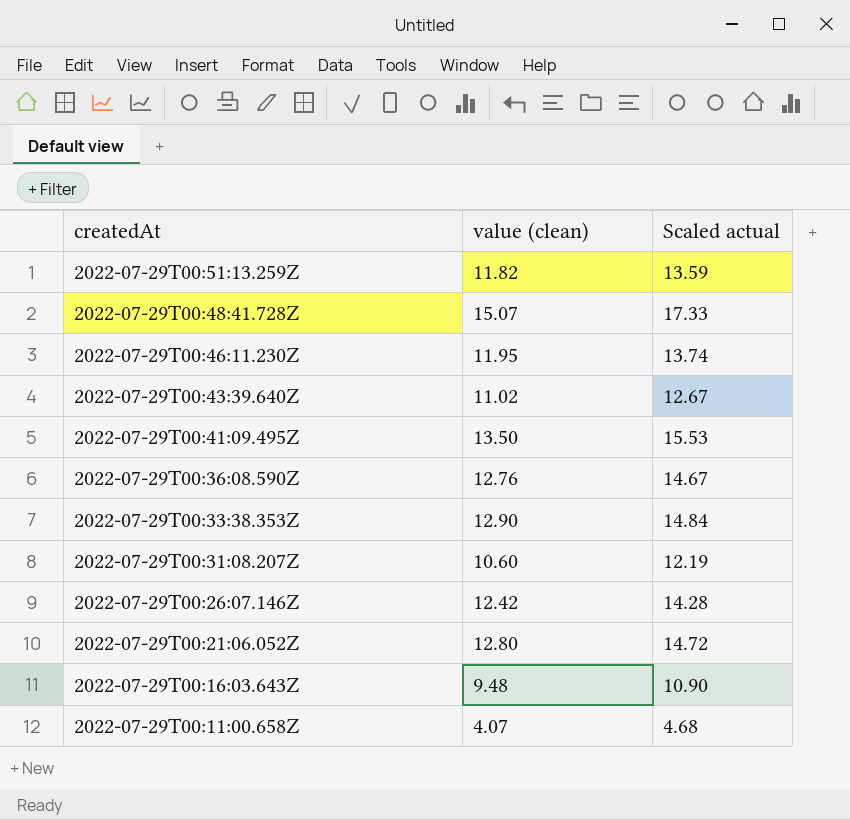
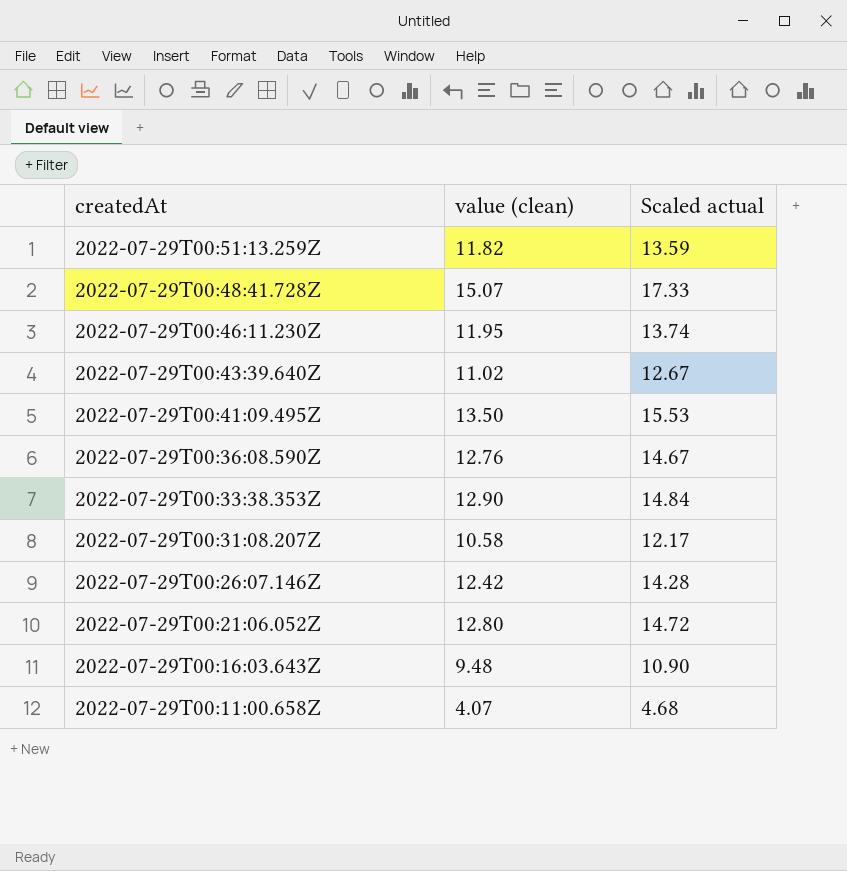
2022-07-29T00:31:08.207Z | value (clean): 10.60 -> 10.58
2022-07-29T00:31:08.207Z | Scaled actual: 12.19 -> 12.17

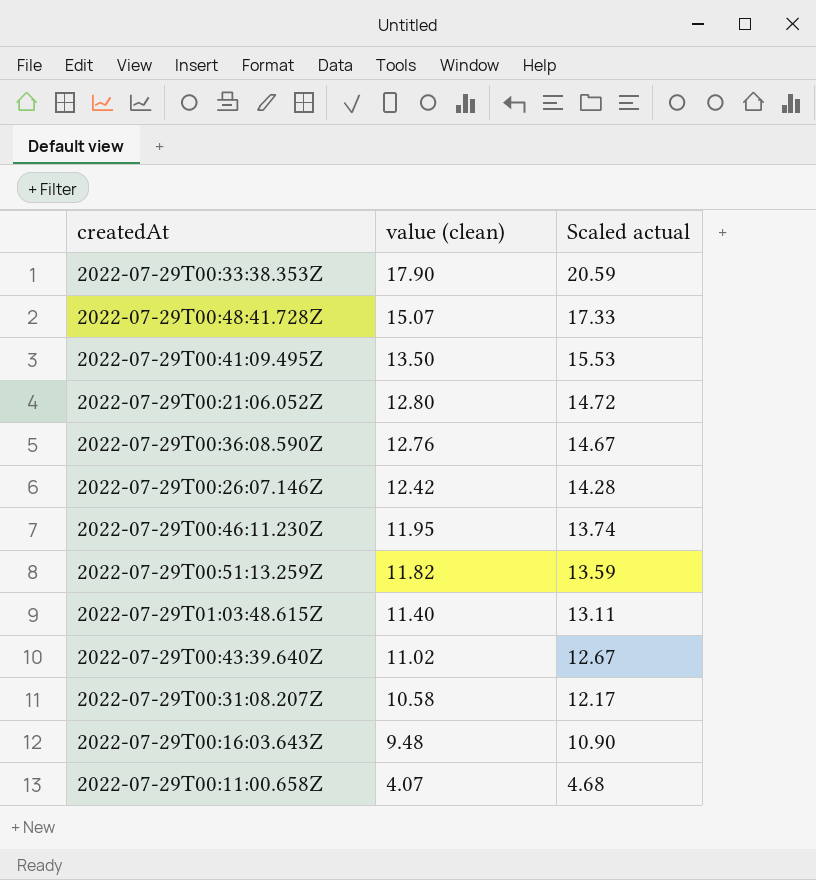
row order: createdAt descending -> value (clean) descending
2022-07-29T00:33:38.353Z | value (clean): 12.90 -> 17.90
2022-07-29T00:33:38.353Z | Scaled actual: 14.84 -> 20.59
row 2022-07-29T01:03:48.615Z: none -> 11.40 | 13.11

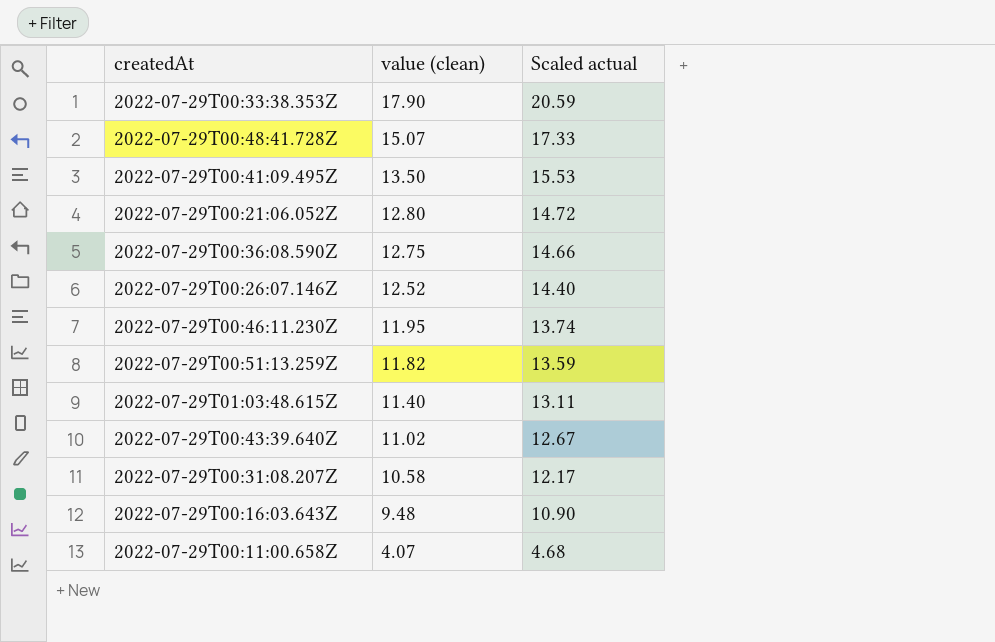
2022-07-29T00:36:08.590Z | value (clean): 12.76 -> 12.75
2022-07-29T00:36:08.590Z | Scaled actual: 14.67 -> 14.66
2022-07-29T00:26:07.146Z | value (clean): 12.42 -> 12.52
2022-07-29T00:26:07.146Z | Scaled actual: 14.28 -> 14.40

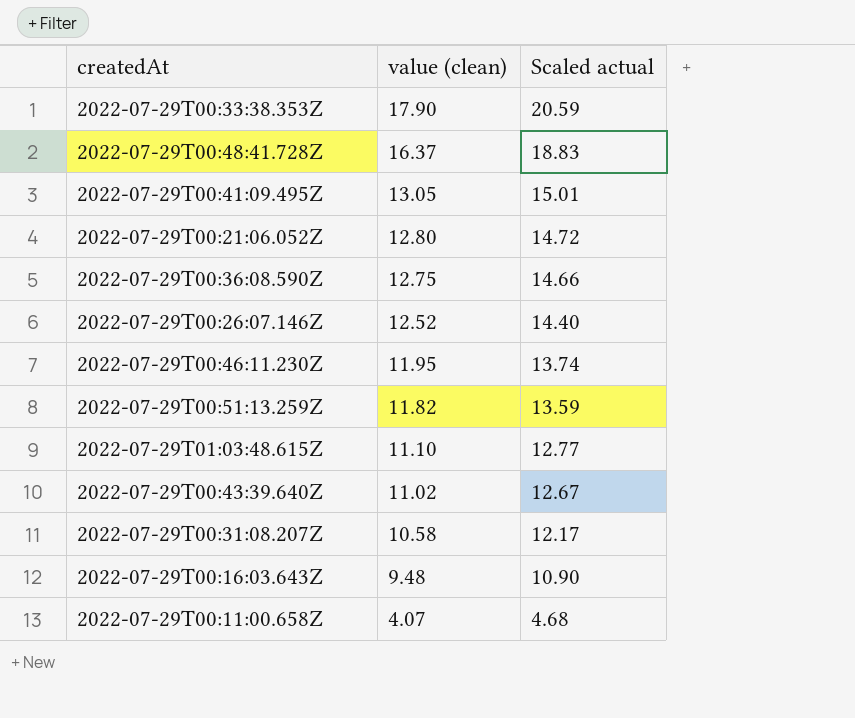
2022-07-29T00:48:41.728Z | value (clean): 15.07 -> 16.37
2022-07-29T00:48:41.728Z | Scaled actual: 17.33 -> 18.83
2022-07-29T00:41:09.495Z | value (clean): 13.50 -> 13.05
2022-07-29T00:41:09.495Z | Scaled actual: 15.53 -> 15.01
2022-07-29T01:03:48.615Z | value (clean): 11.40 -> 11.10
2022-07-29T01:03:48.615Z | Scaled actual: 13.11 -> 12.77

